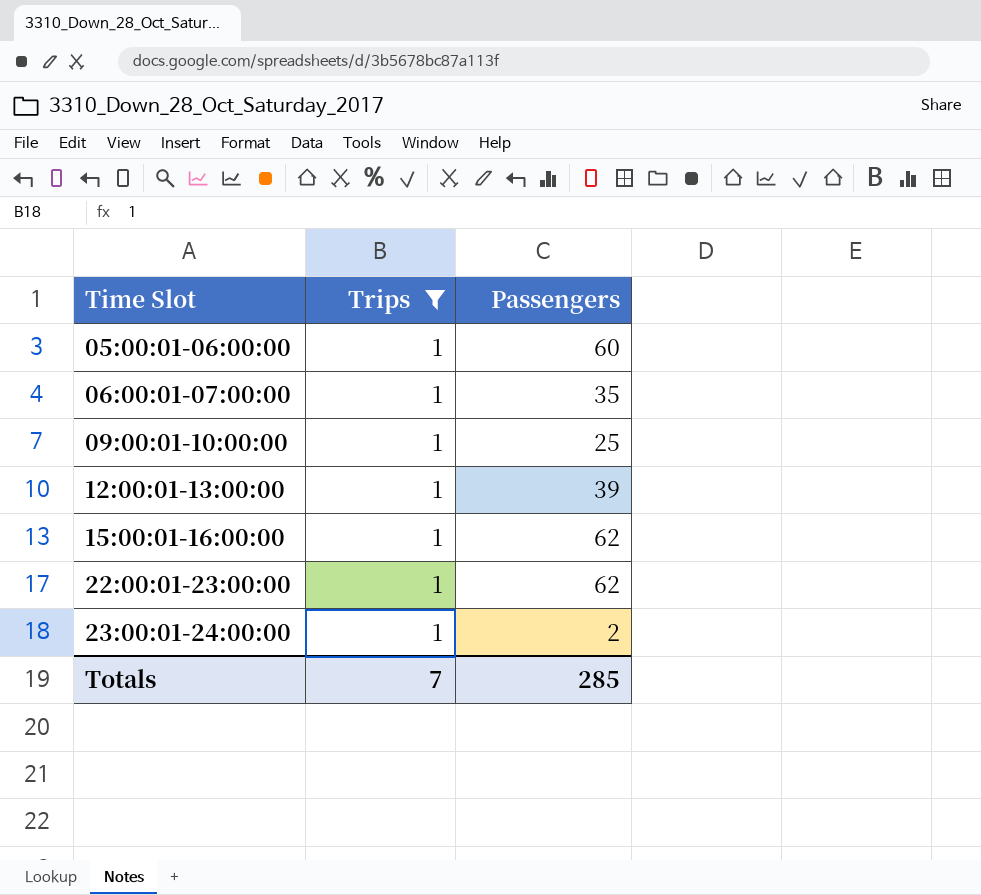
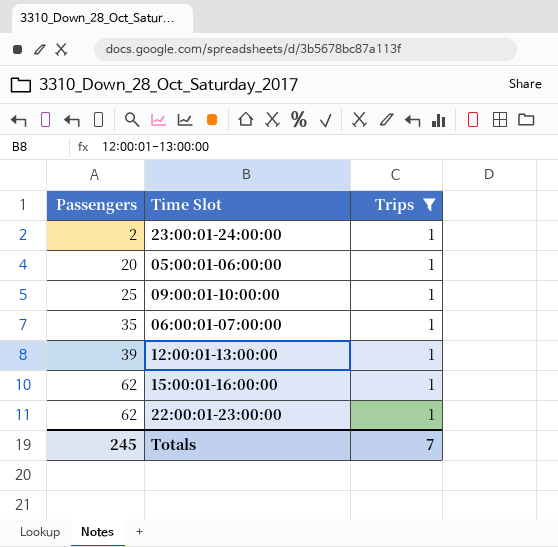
row order: Time Slot ascending -> Passengers ascending
column Passengers | position: 3 -> 1
05:00:01-06:00:00 | Passengers: 60 -> 20
Totals | Passengers: 285 -> 245

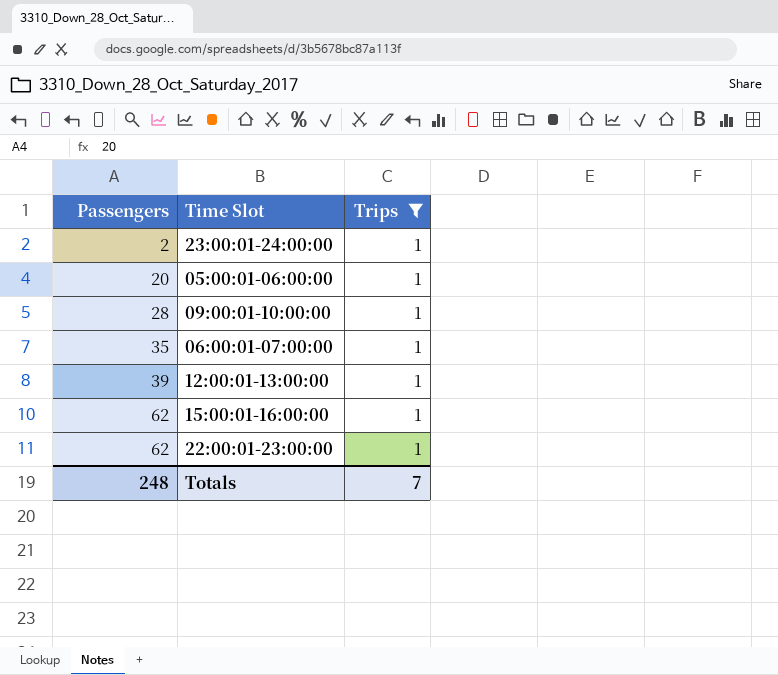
09:00:01-10:00:00 | Passengers: 25 -> 28
Totals | Passengers: 245 -> 248

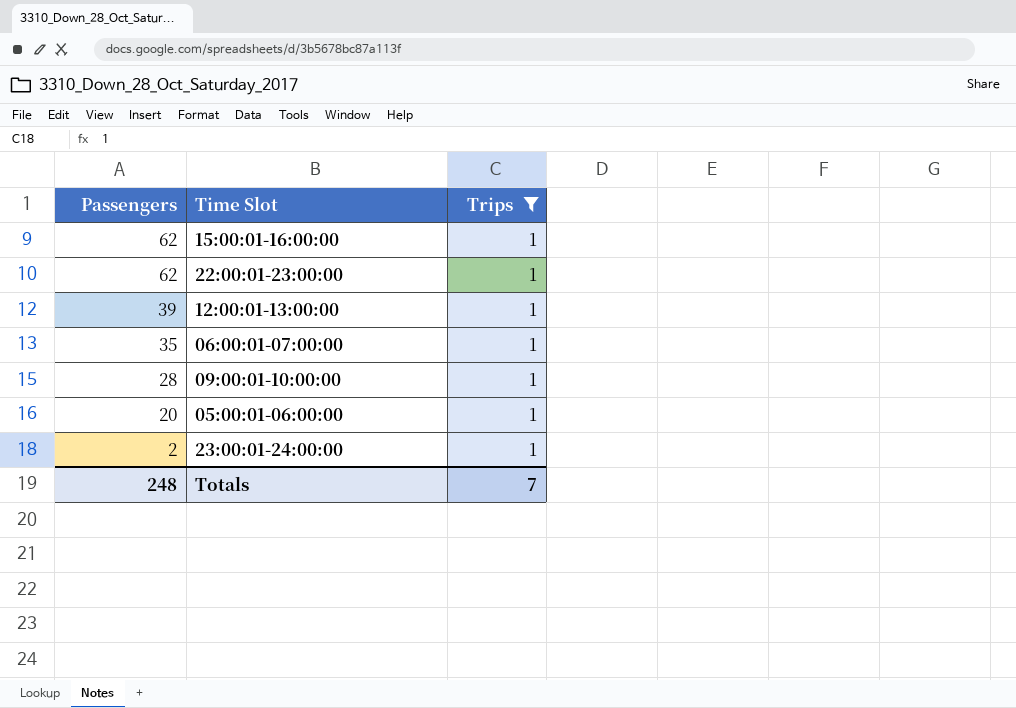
row order: Passengers ascending -> Passengers descending

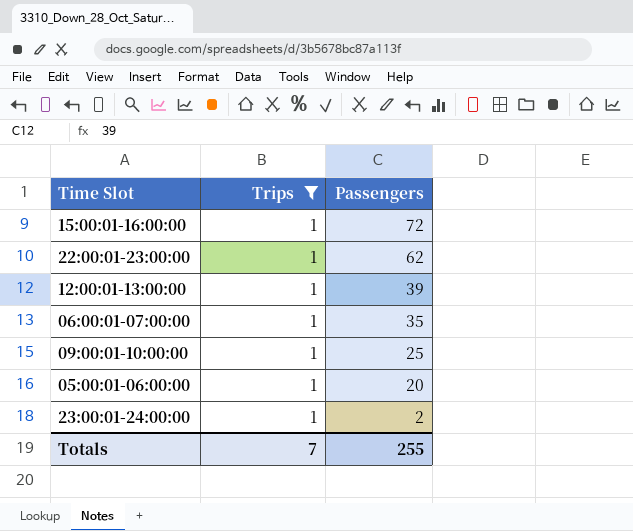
column Passengers | position: 1 -> 3
15:00:01-16:00:00 | Passengers: 62 -> 72
09:00:01-10:00:00 | Passengers: 28 -> 25
Totals | Passengers: 248 -> 255

